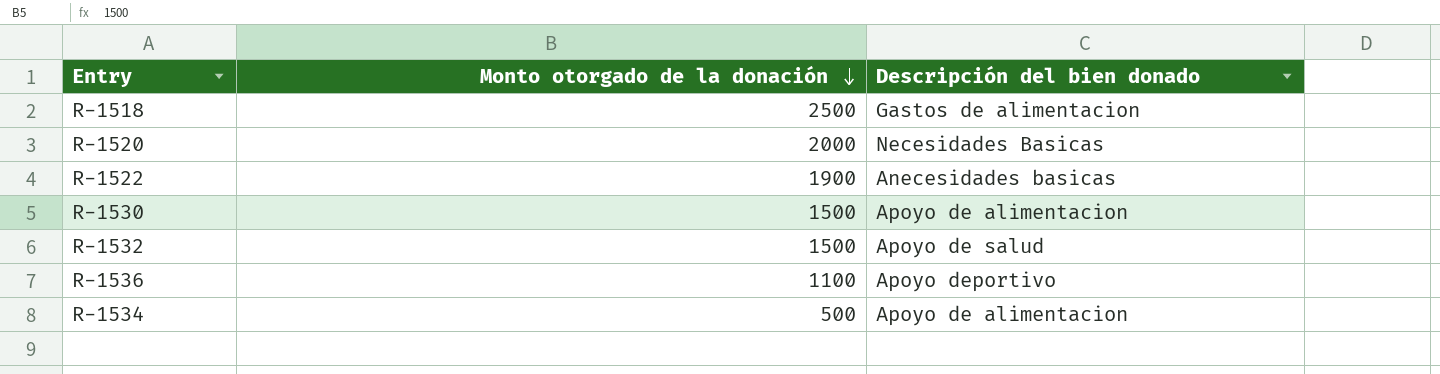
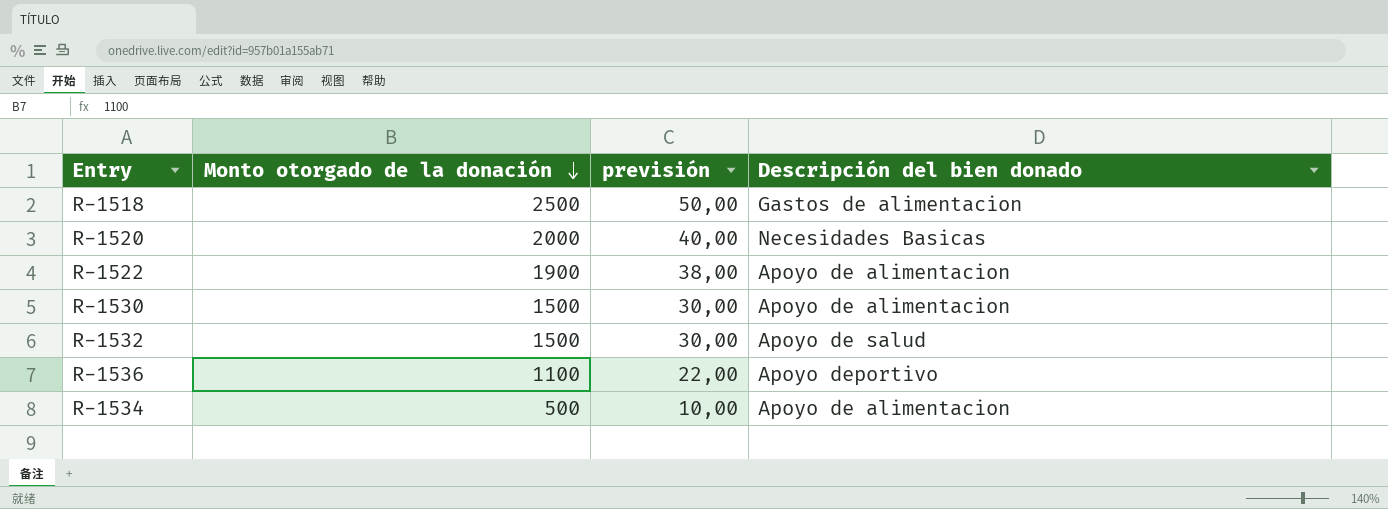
column previsión | formula: none -> [Monto otorgado de la donación] * 0,02
R-1522 | Descripción del bien donado: Anecesidades basicas -> Apoyo de alimentacion

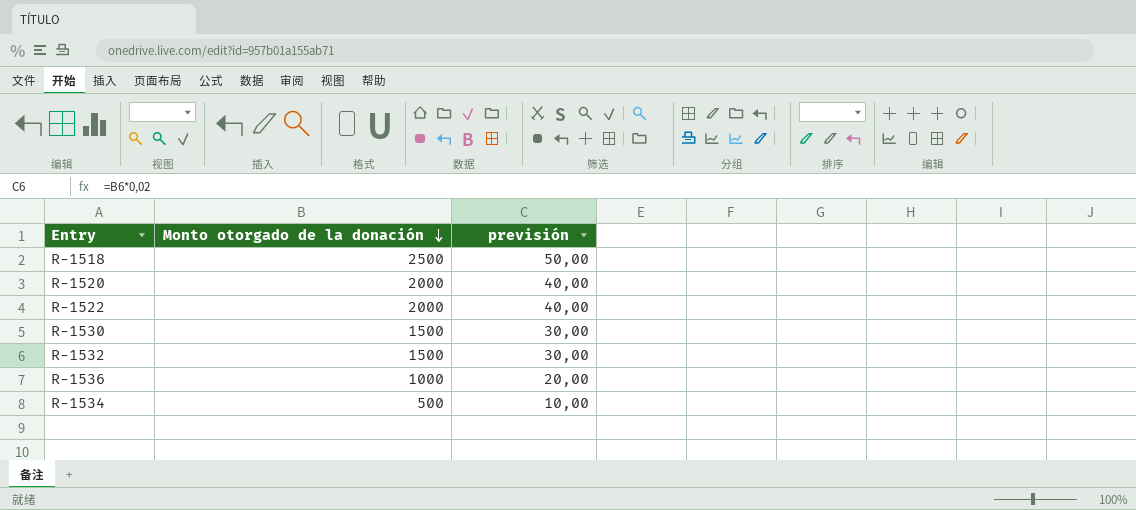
column Descripción del bien donado | position: 4 -> none
R-1522 | Monto otorgado de la donación: 1900 -> 2000
R-1522 | previsión: 38,00 -> 40,00
R-1536 | Monto otorgado de la donación: 1100 -> 1000
R-1536 | previsión: 22,00 -> 20,00

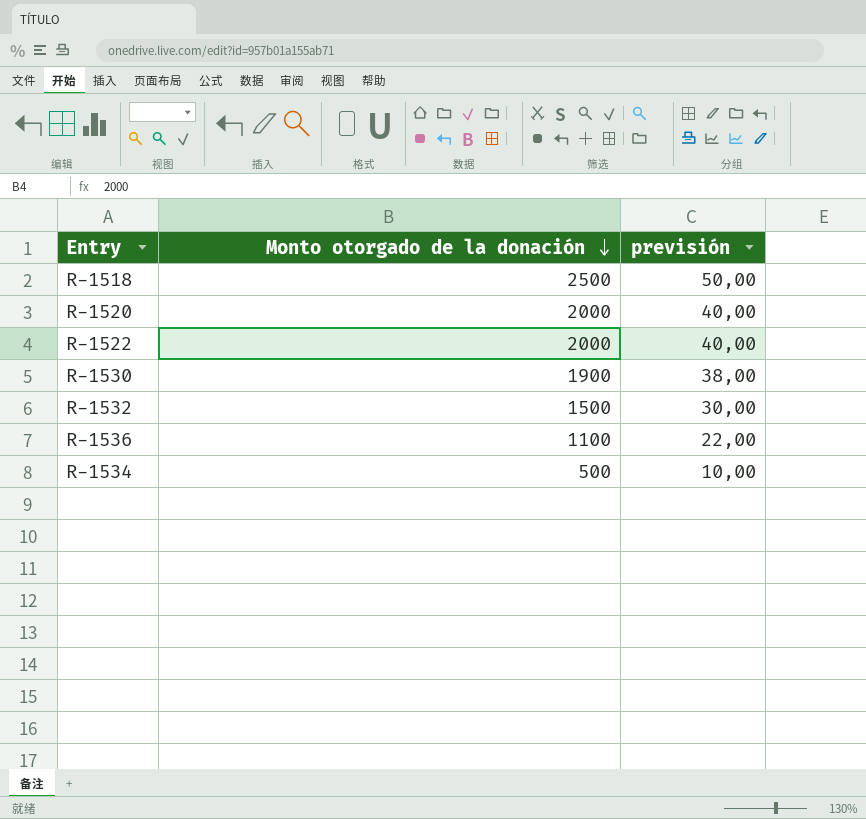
R-1530 | Monto otorgado de la donación: 1500 -> 1900
R-1530 | previsión: 30,00 -> 38,00
R-1536 | Monto otorgado de la donación: 1000 -> 1100
R-1536 | previsión: 20,00 -> 22,00

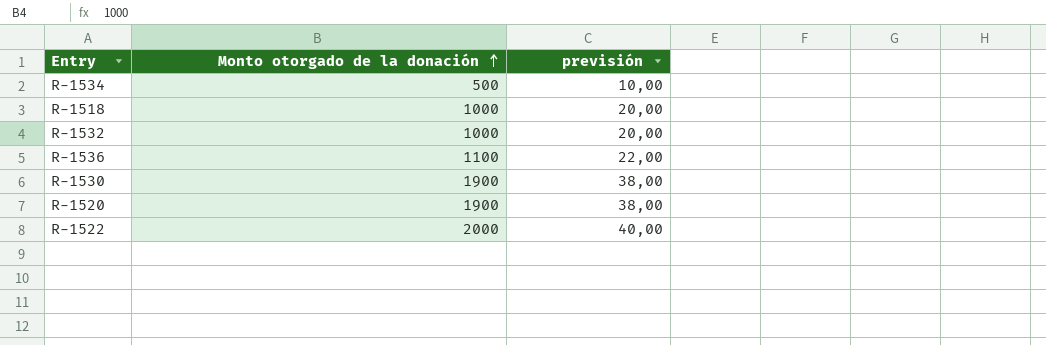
row order: Monto otorgado de la donación descending -> Monto otorgado de la donación ascending
R-1518 | Monto otorgado de la donación: 2500 -> 1000
R-1518 | previsión: 50,00 -> 20,00
R-1532 | Monto otorgado de la donación: 1500 -> 1000
R-1532 | previsión: 30,00 -> 20,00
R-1520 | Monto otorgado de la donación: 2000 -> 1900
R-1520 | previsión: 40,00 -> 38,00

